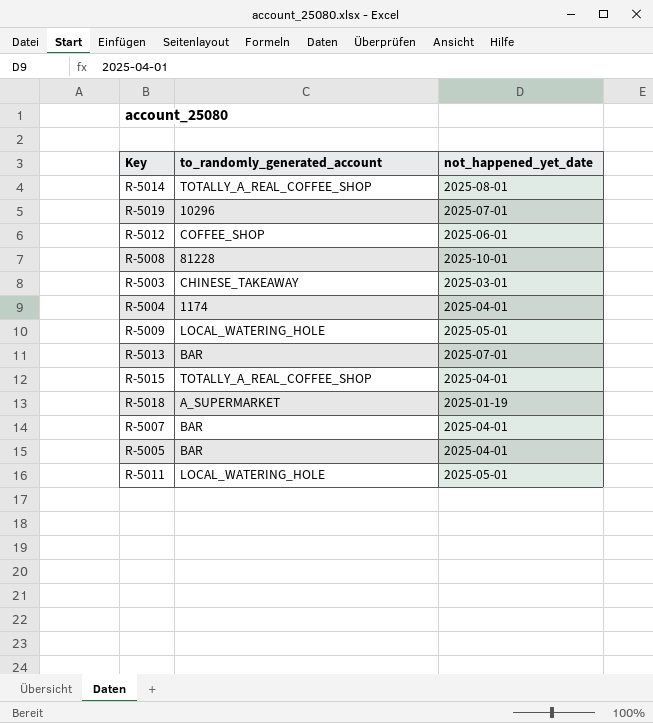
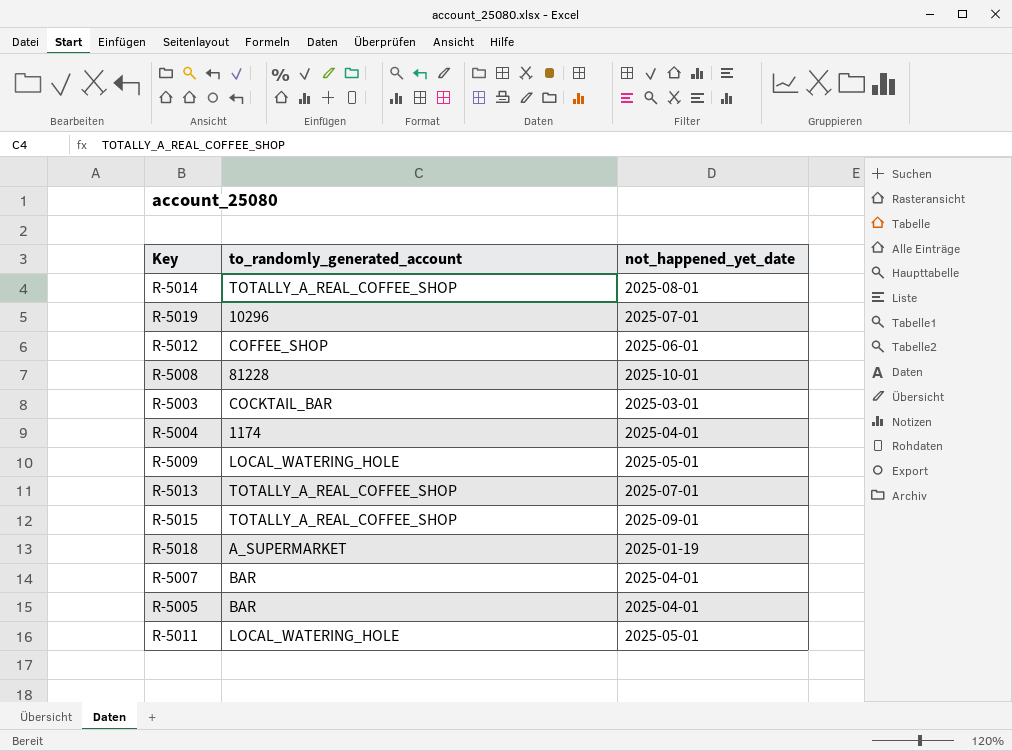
R-5003 | to_randomly_generated_account: CHINESE_TAKEAWAY -> COCKTAIL_BAR
R-5013 | to_randomly_generated_account: BAR -> TOTALLY_A_REAL_COFFEE_SHOP
R-5015 | not_happened_yet_date: 2025-04-01 -> 2025-09-01

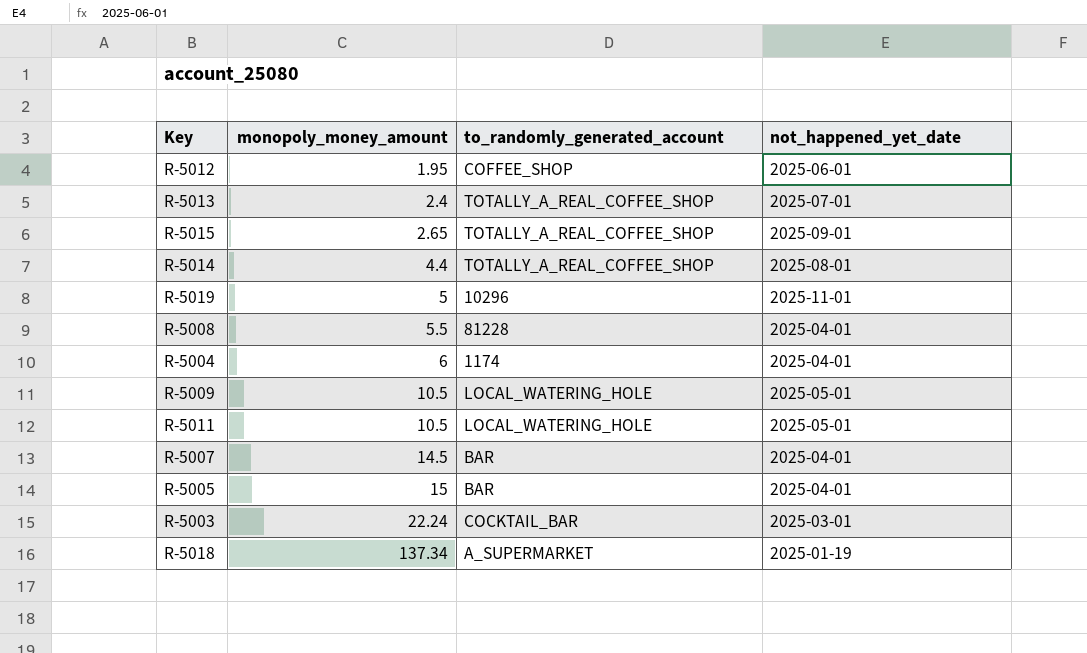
row order: none -> monopoly_money_amount ascending
column monopoly_money_amount | position: none -> 2
R-5019 | not_happened_yet_date: 2025-07-01 -> 2025-11-01
R-5008 | not_happened_yet_date: 2025-10-01 -> 2025-04-01

